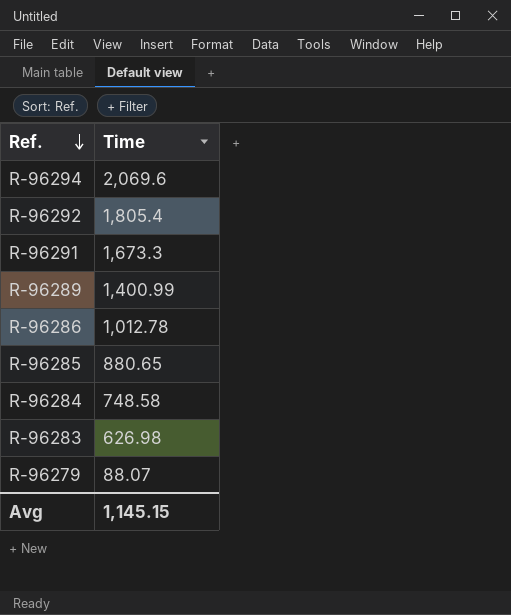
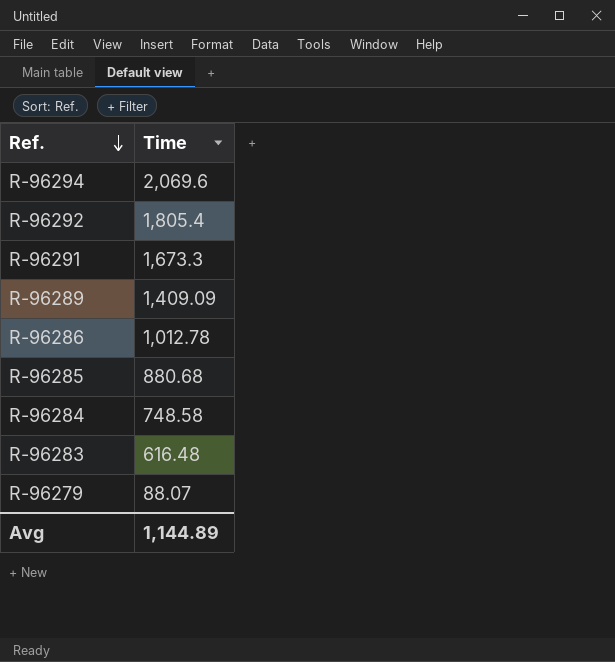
R-96289 | Time: 1,400.99 -> 1,409.09
R-96285 | Time: 880.65 -> 880.68
R-96283 | Time: 626.98 -> 616.48
Avg | Time: 1,145.15 -> 1,144.89

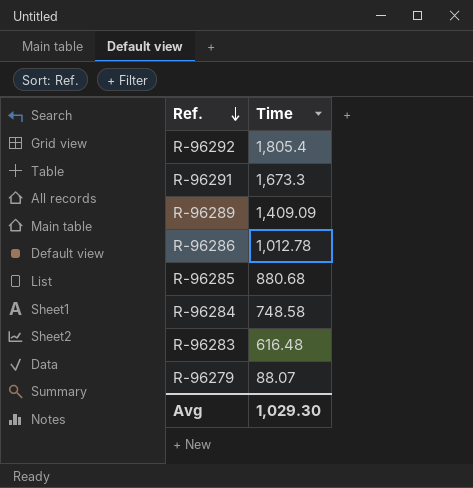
row R-96294: 2,069.6 -> none
Avg | Time: 1,144.89 -> 1,029.30

